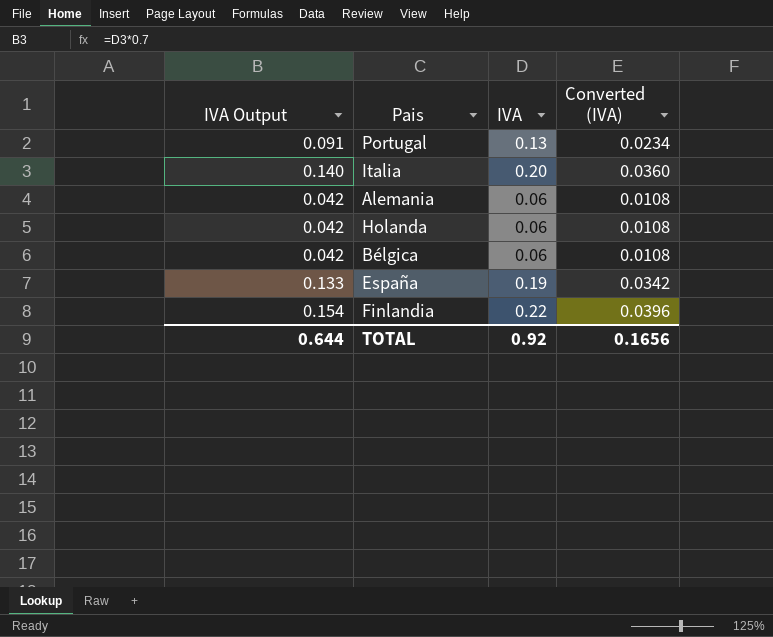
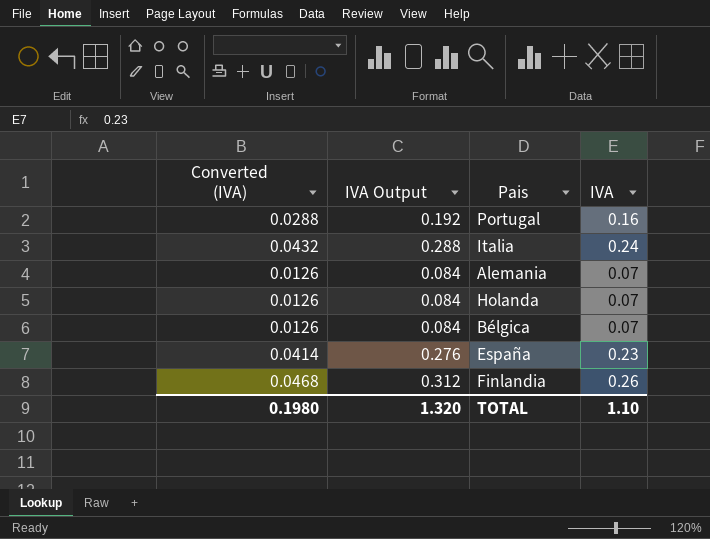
column Converted (IVA) | position: 4 -> 1
column IVA Output | formula: [IVA] * 0.7 -> [IVA] * 1.2
Portugal | Converted (IVA): 0.0234 -> 0.0288
Portugal | IVA: 0.13 -> 0.16
Italia | Converted (IVA): 0.0360 -> 0.0432
Italia | IVA: 0.20 -> 0.24
Alemania | Converted (IVA): 0.0108 -> 0.0126
Alemania | IVA: 0.06 -> 0.07
Holanda | Converted (IVA): 0.0108 -> 0.0126
Holanda | IVA: 0.06 -> 0.07
Bélgica | Converted (IVA): 0.0108 -> 0.0126
Bélgica | IVA: 0.06 -> 0.07
España | Converted (IVA): 0.0342 -> 0.0414
España | IVA: 0.19 -> 0.23
Finlandia | Converted (IVA): 0.0396 -> 0.0468
Finlandia | IVA: 0.22 -> 0.26
TOTAL | Converted (IVA): 0.1656 -> 0.1980
TOTAL | IVA Output: 0.644 -> 1.320
TOTAL | IVA: 0.92 -> 1.10

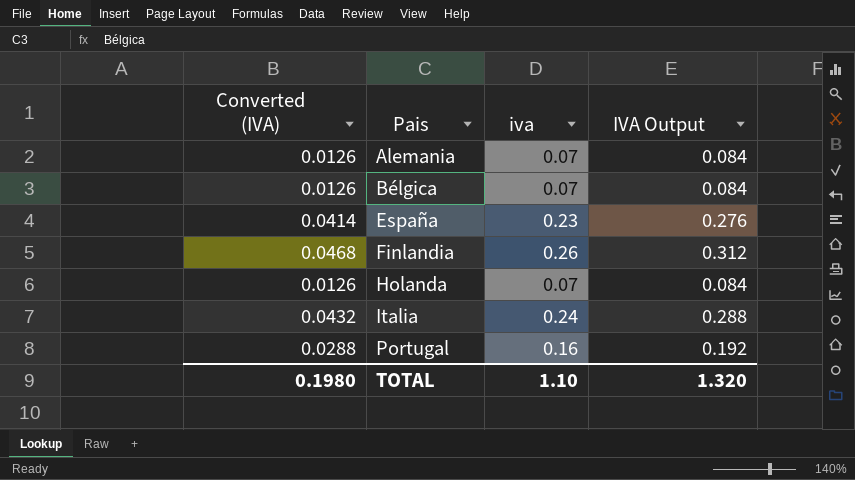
row order: none -> Pais ascending
column name: IVA -> iva
column IVA Output | position: 2 -> 4

